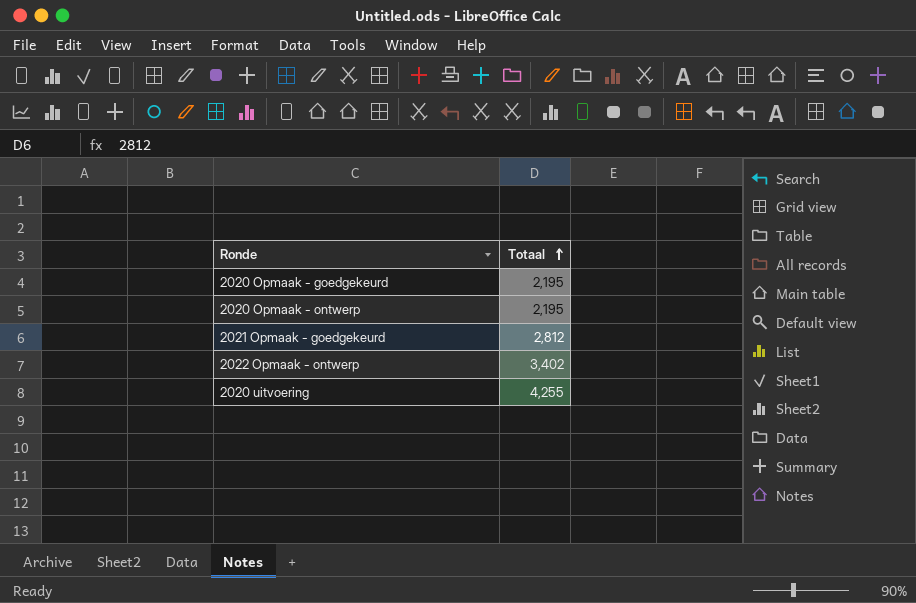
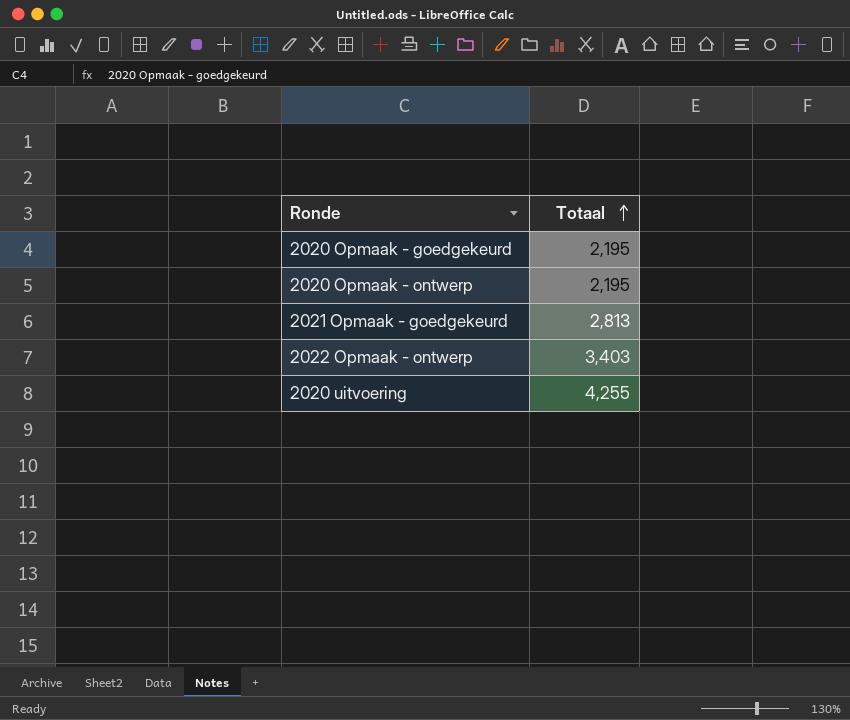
2021 Opmaak - goedgekeurd | Totaal: 2,812 -> 2,813
2022 Opmaak - ontwerp | Totaal: 3,402 -> 3,403

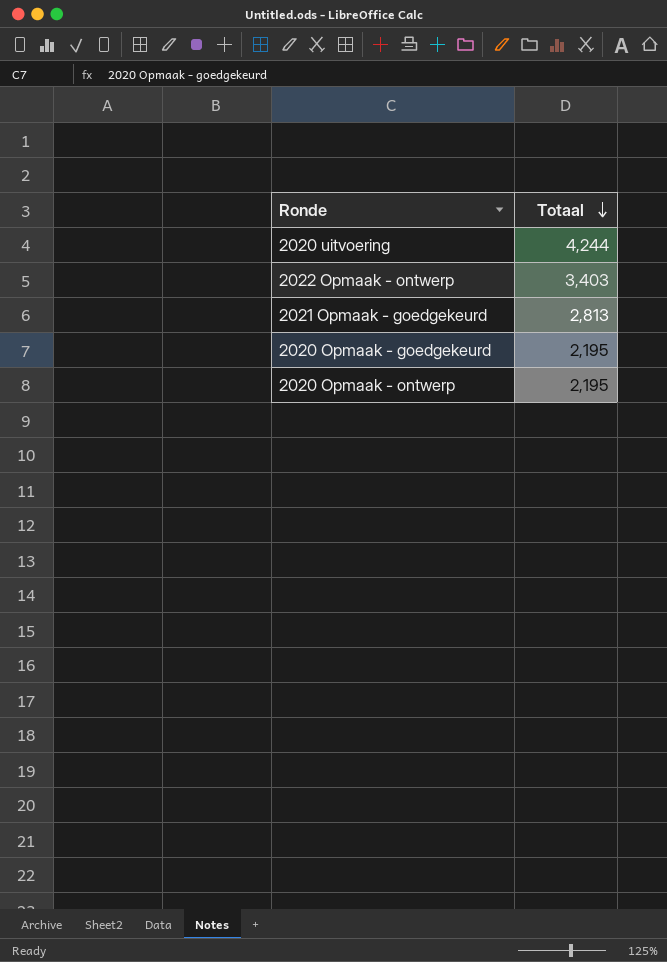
row order: Totaal ascending -> Totaal descending
2020 uitvoering | Totaal: 4,255 -> 4,244

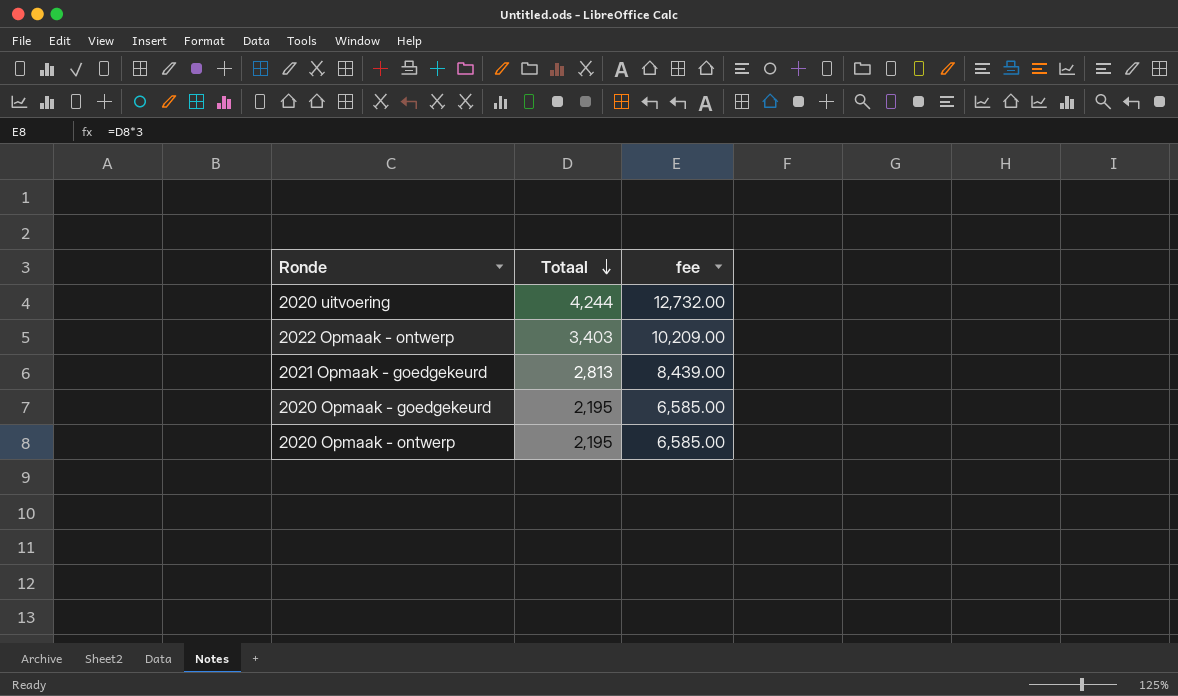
column fee | formula: none -> [Totaal] * 3

